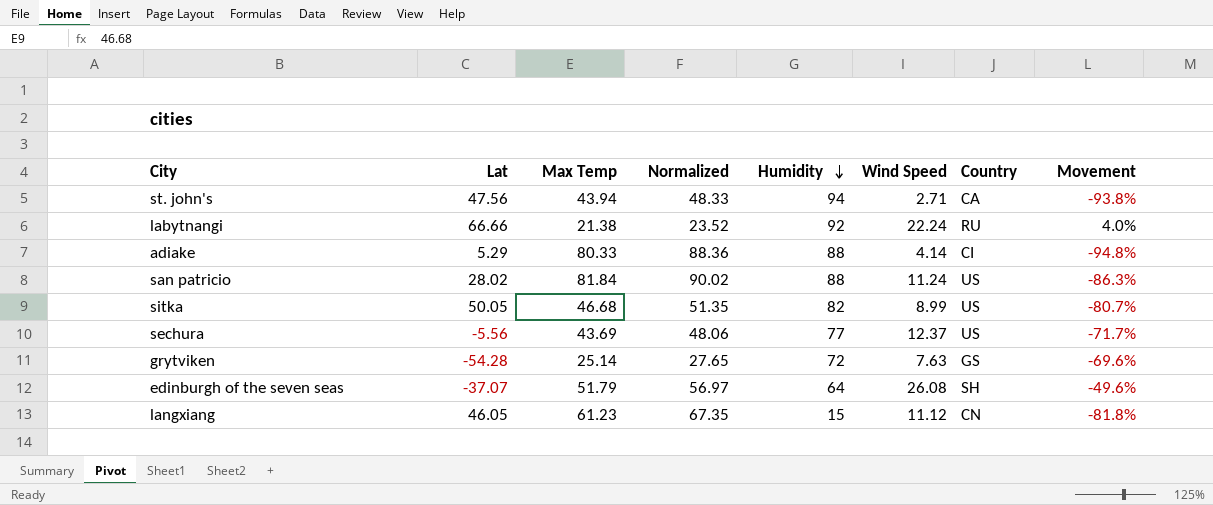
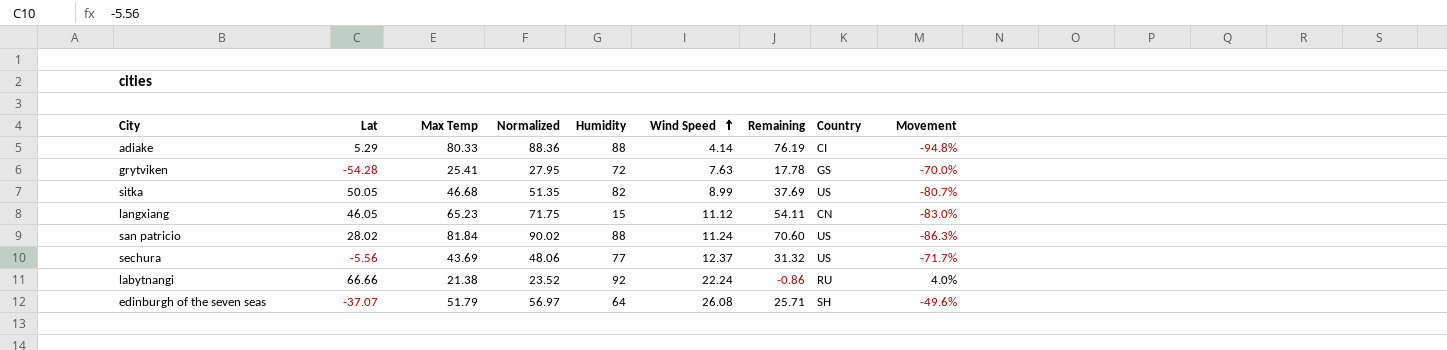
row order: Humidity descending -> Wind Speed ascending
column Remaining | formula: none -> [Max Temp] - [Wind Speed]
row st. john's: 47.56 | 43.94 | 48.33 | 94 | 2.71 | CA | -93.8% -> none
grytviken | Max Temp: 25.14 -> 25.41
grytviken | Normalized: 27.65 -> 27.95
grytviken | Movement: -69.6% -> -70.0%
langxiang | Max Temp: 61.23 -> 65.23
langxiang | Normalized: 67.35 -> 71.75
langxiang | Movement: -81.8% -> -83.0%

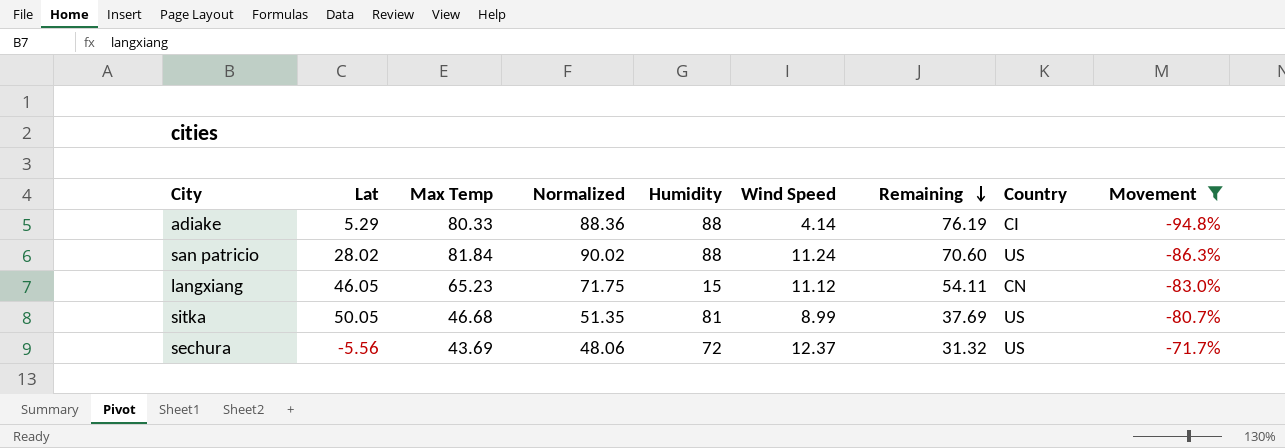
filter: none -> Movement <= -71.7%
row order: Wind Speed ascending -> Remaining descending
sitka | Humidity: 82 -> 81
sechura | Humidity: 77 -> 72

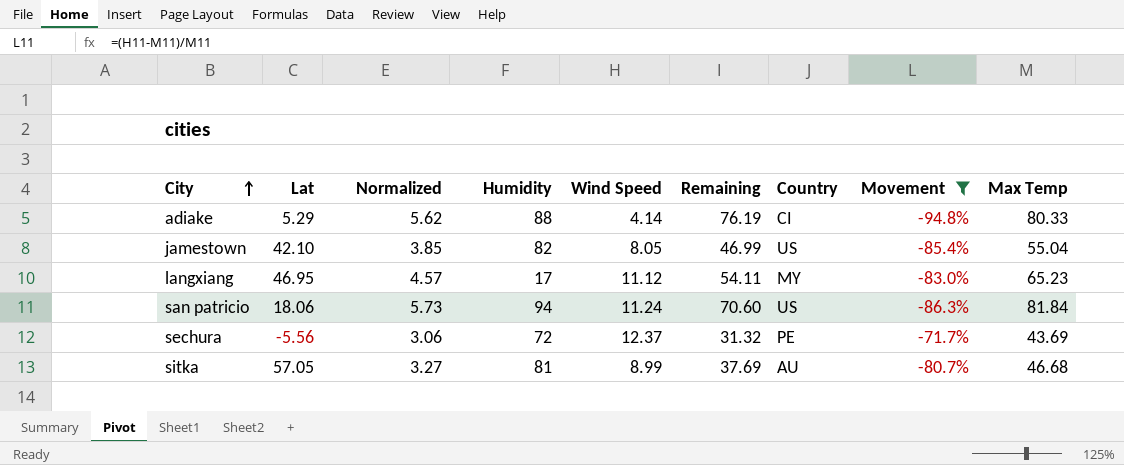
row order: Remaining descending -> City ascending
column Normalized | formula: [Max Temp] * 1.1 -> [Max Temp] * 0.07
column Max Temp | position: 3 -> 9
row jamestown: none -> 42.10 | 3.85 | 82 | 8.05 | 46.99 | US | -85.4% | 55.04
langxiang | Lat: 46.05 -> 46.95
langxiang | Humidity: 15 -> 17
langxiang | Country: CN -> MY
san patricio | Lat: 28.02 -> 18.06
san patricio | Humidity: 88 -> 94
sechura | Country: US -> PE
sitka | Lat: 50.05 -> 57.05
sitka | Country: US -> AU

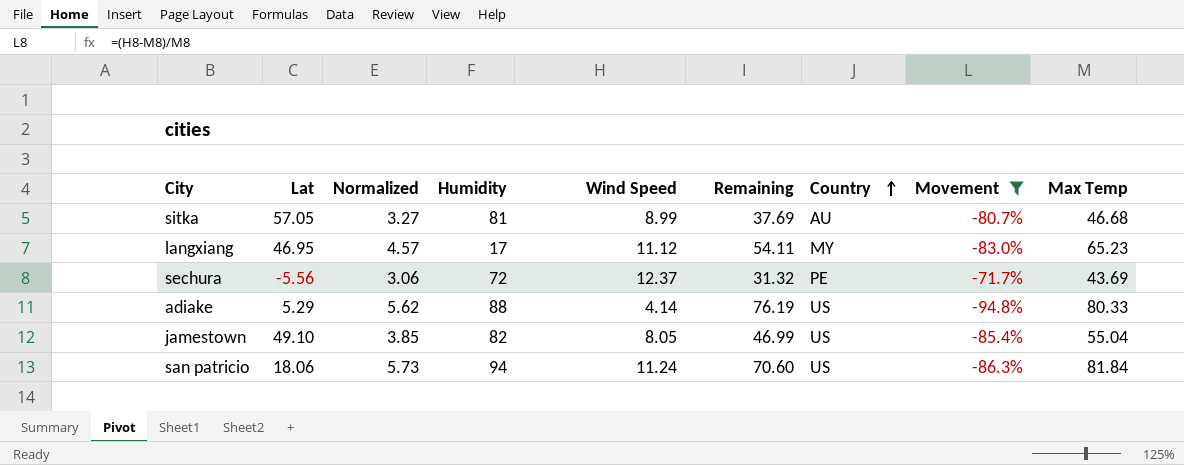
row order: City ascending -> Country ascending
adiake | Country: CI -> US
jamestown | Lat: 42.10 -> 49.10

